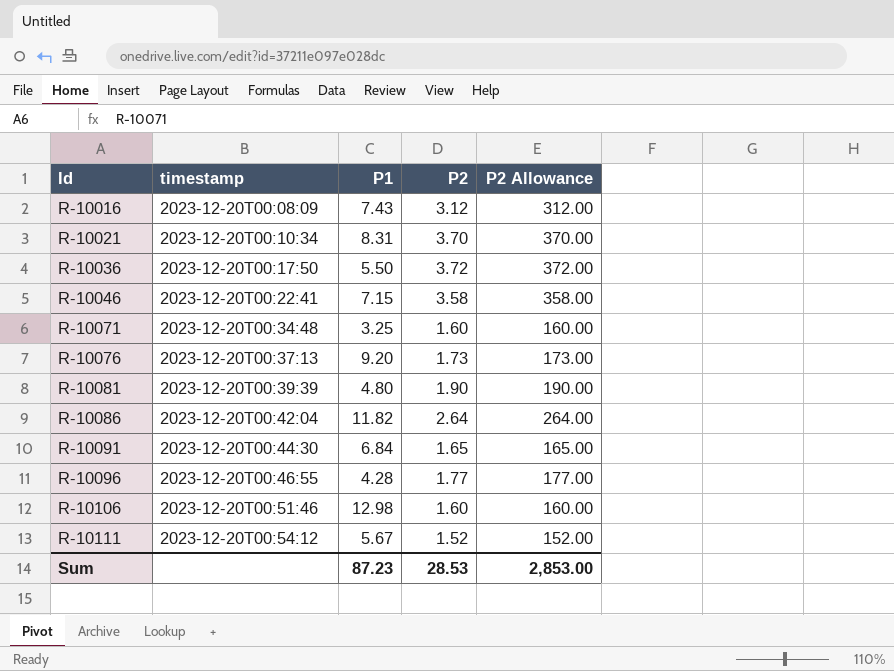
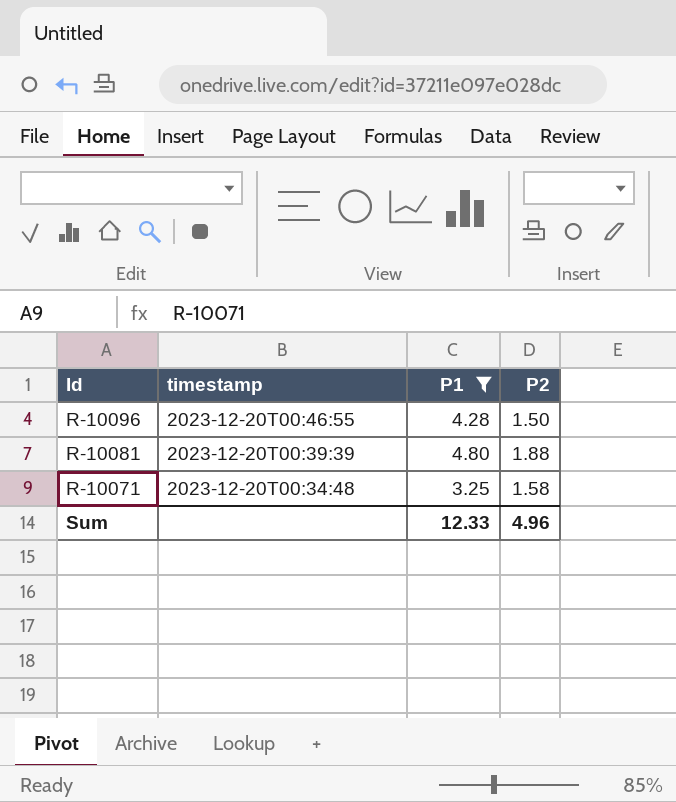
filter: none -> P1 <= 4.80
row order: Id ascending -> Id descending
column P2 Allowance | formula: [P2] * 100 -> none
R-10096 | P2: 1.77 -> 1.50
R-10081 | P2: 1.90 -> 1.88
R-10071 | P2: 1.60 -> 1.58
Sum | P1: 87.23 -> 12.33
Sum | P2: 28.53 -> 4.96

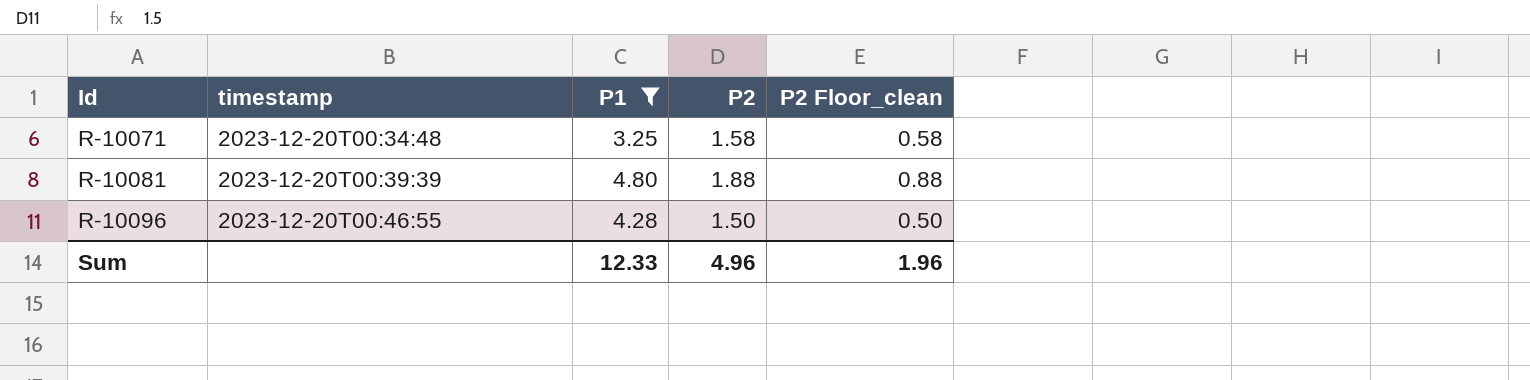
row order: Id descending -> Id ascending
column P2 Floor_clean | formula: none -> [P2] - 1

